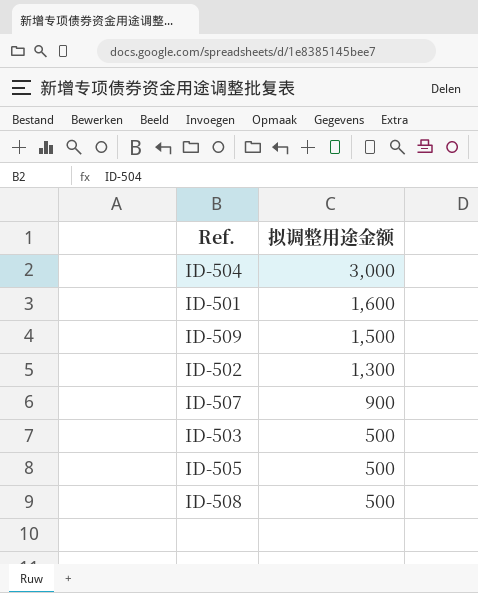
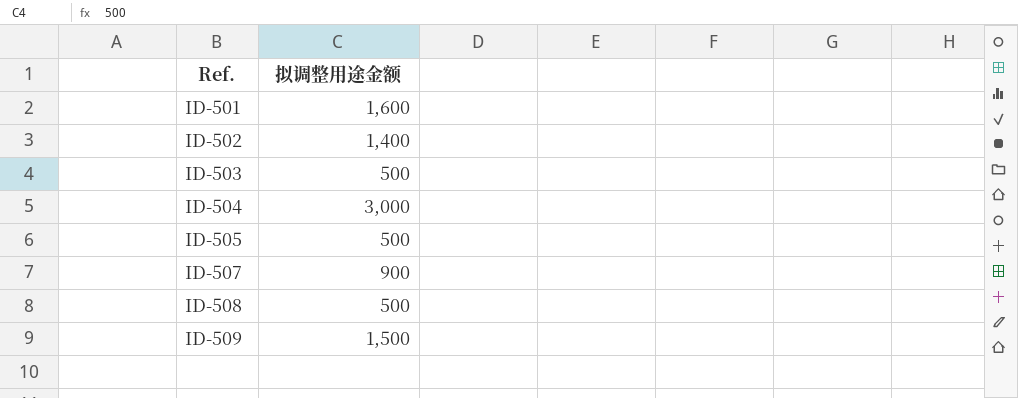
row order: 拟调整用途金额 descending -> Ref. ascending
ID-502 | 拟调整用途金额: 1,300 -> 1,400

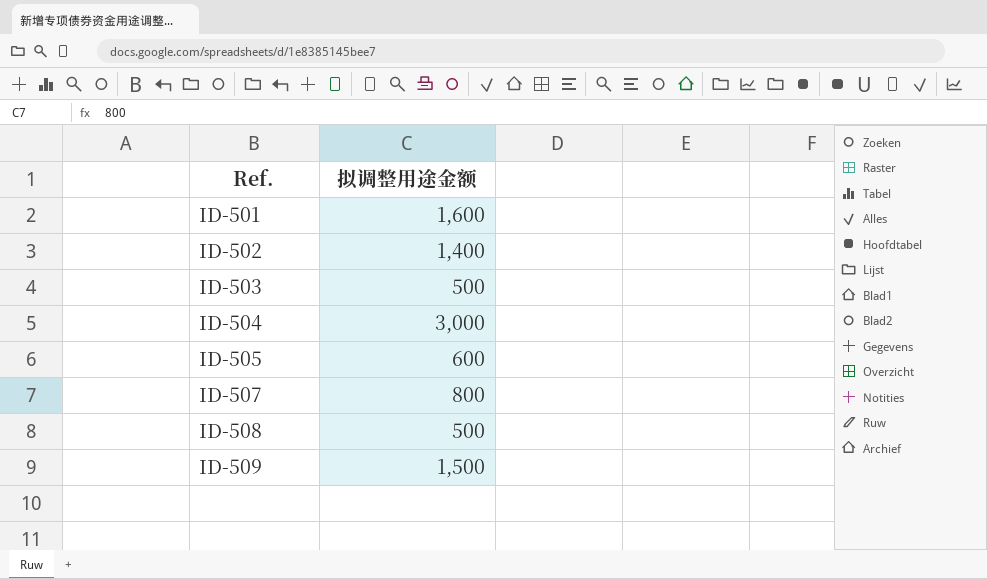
ID-505 | 拟调整用途金额: 500 -> 600
ID-507 | 拟调整用途金额: 900 -> 800

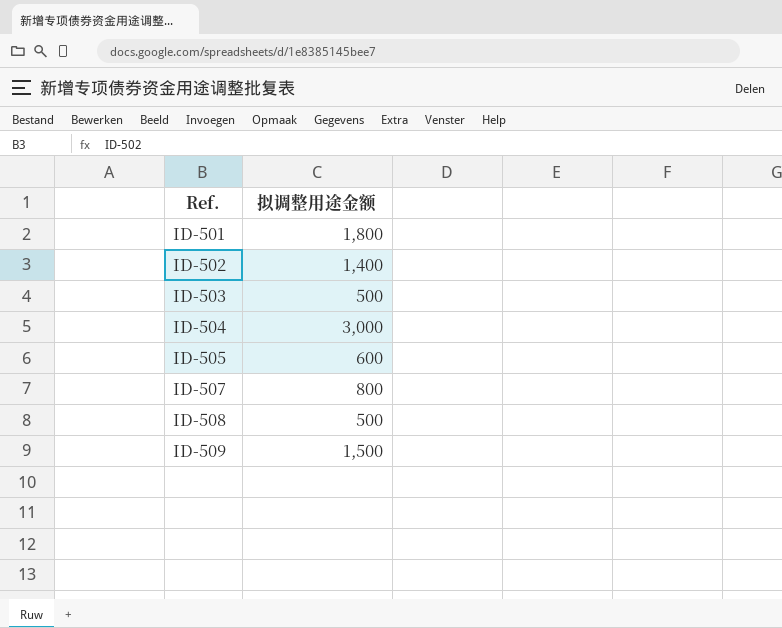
ID-501 | 拟调整用途金额: 1,600 -> 1,800

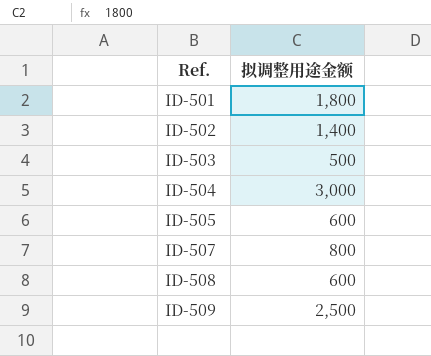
ID-508 | 拟调整用途金额: 500 -> 600
ID-509 | 拟调整用途金额: 1,500 -> 2,500

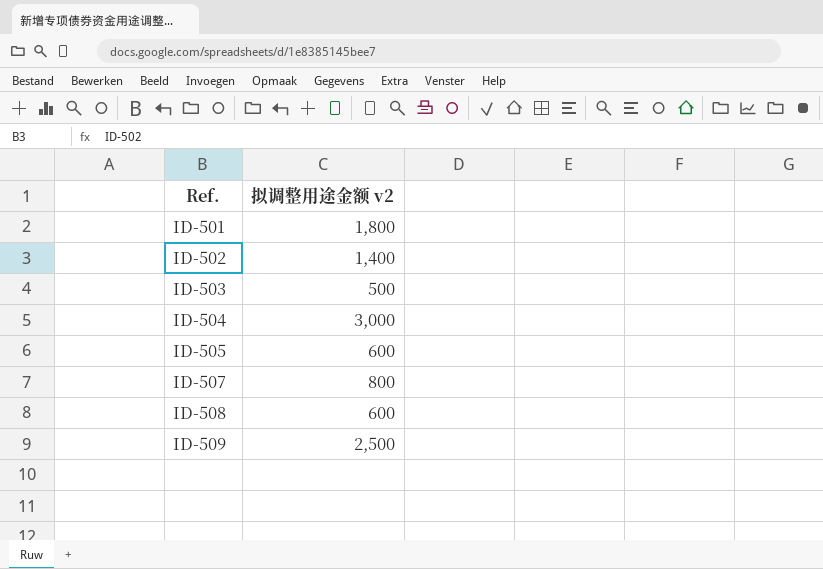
column name: 拟调整用途金额 -> 拟调整用途金额 v2

